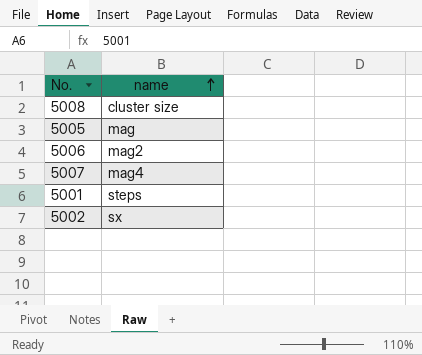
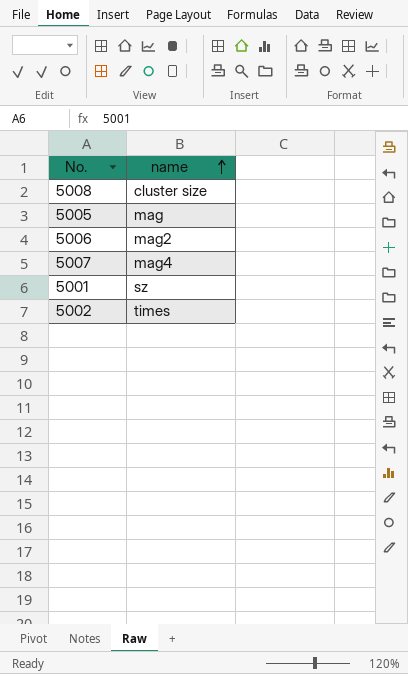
5001 | name: steps -> sz
5002 | name: sx -> times

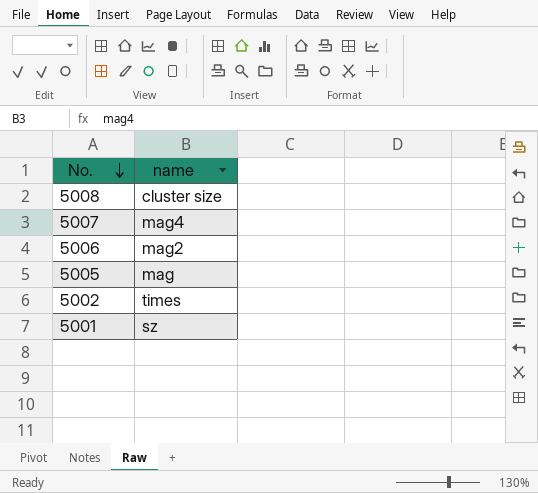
row order: name ascending -> No. descending

